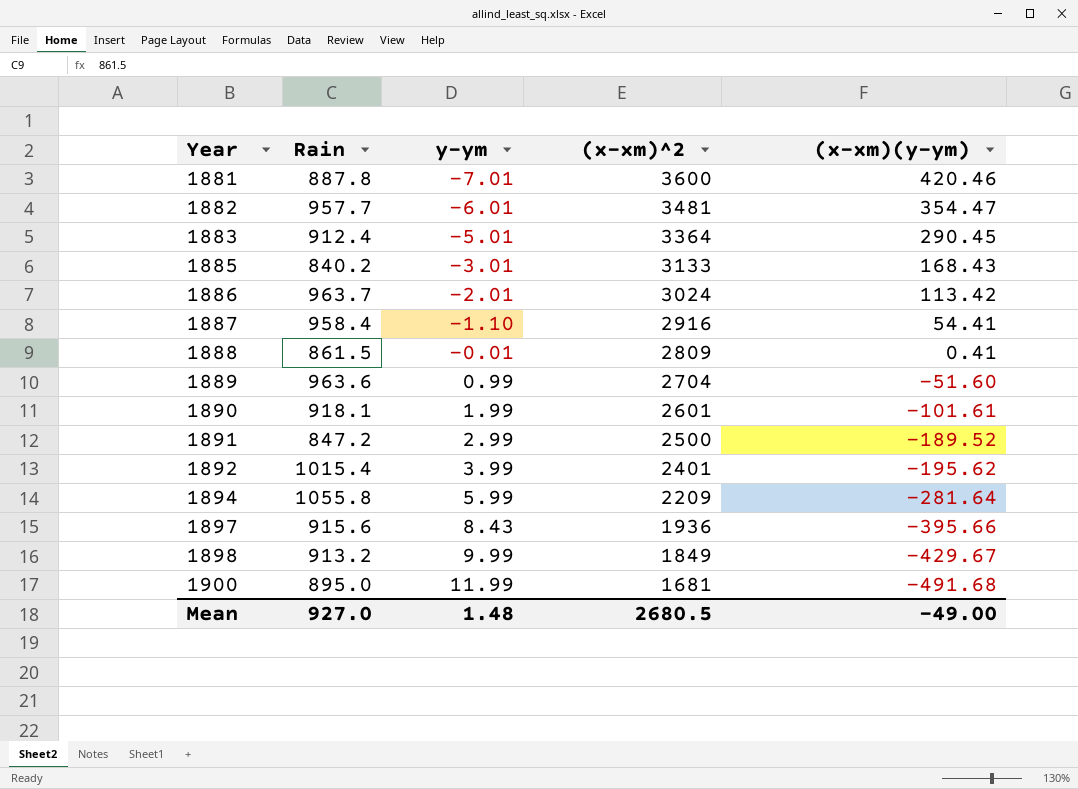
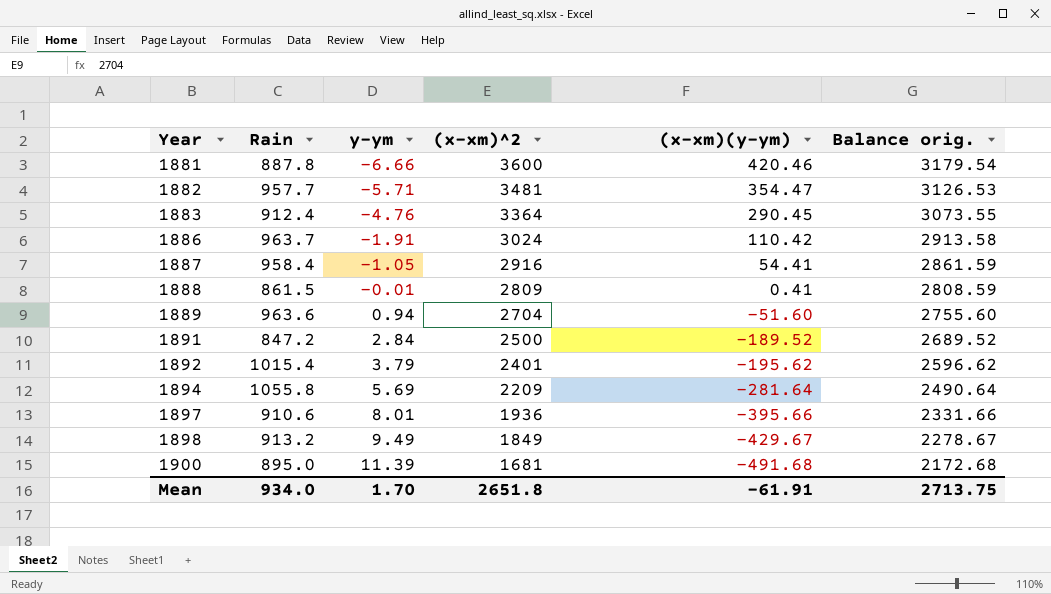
column Balance orig. | formula: none -> [(x-xm)^2] - [(x-xm)(y-ym)]
row 1885: 840.2 | -3.01 | 3133 | 168.43 -> none
row 1890: 918.1 | 1.99 | 2601 | -101.61 -> none
1881 | y-ym: -7.01 -> -6.66
1882 | y-ym: -6.01 -> -5.71
1883 | y-ym: -5.01 -> -4.76
1886 | y-ym: -2.01 -> -1.91
1886 | (x-xm)(y-ym): 113.42 -> 110.42
1887 | y-ym: -1.10 -> -1.05
1889 | y-ym: 0.99 -> 0.94
1891 | y-ym: 2.99 -> 2.84
1892 | y-ym: 3.99 -> 3.79
1894 | y-ym: 5.99 -> 5.69
1897 | Rain: 915.6 -> 910.6
1897 | y-ym: 8.43 -> 8.01
1898 | y-ym: 9.99 -> 9.49
1900 | y-ym: 11.99 -> 11.39
Mean | Rain: 927.0 -> 934.0
Mean | y-ym: 1.48 -> 1.70
Mean | (x-xm)^2: 2680.5 -> 2651.8
Mean | (x-xm)(y-ym): -49.00 -> -61.91

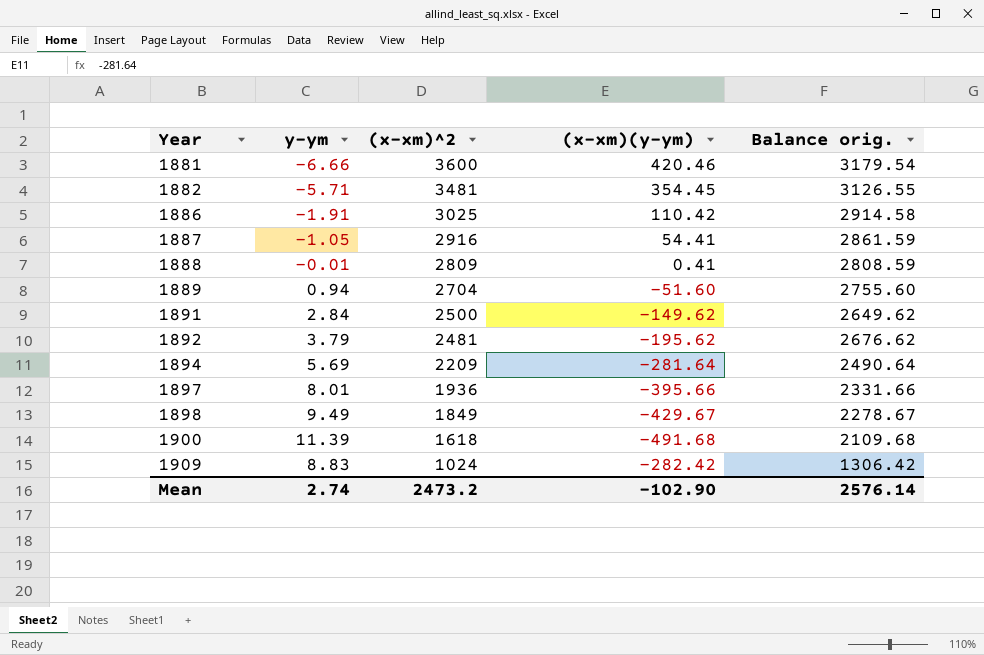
column Rain | position: 2 -> none
row 1883: 912.4 | -4.76 | 3364 | 290.45 | 3073.55 -> none
1882 | (x-xm)(y-ym): 354.47 -> 354.45
1882 | Balance orig.: 3126.53 -> 3126.55
1886 | (x-xm)^2: 3024 -> 3025
1886 | Balance orig.: 2913.58 -> 2914.58
1891 | (x-xm)(y-ym): -189.52 -> -149.62
1891 | Balance orig.: 2689.52 -> 2649.62
1892 | (x-xm)^2: 2401 -> 2481
1892 | Balance orig.: 2596.62 -> 2676.62
1900 | (x-xm)^2: 1681 -> 1618
1900 | Balance orig.: 2172.68 -> 2109.68
row 1909: none -> 8.83 | 1024 | -282.42 | 1306.42
Mean | y-ym: 1.70 -> 2.74
Mean | (x-xm)^2: 2651.8 -> 2473.2
Mean | (x-xm)(y-ym): -61.91 -> -102.90
Mean | Balance orig.: 2713.75 -> 2576.14

